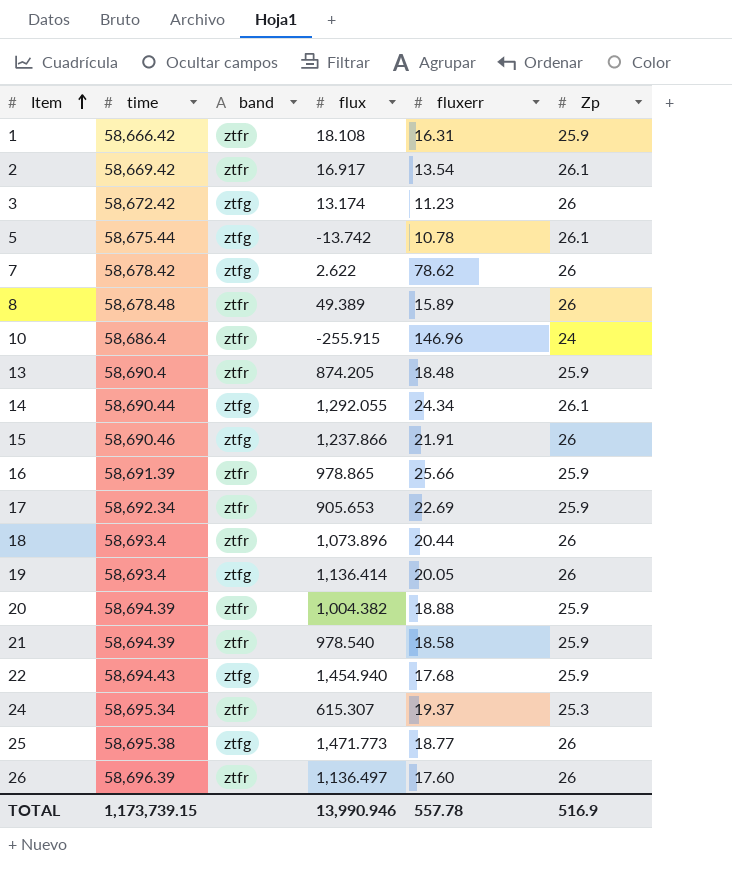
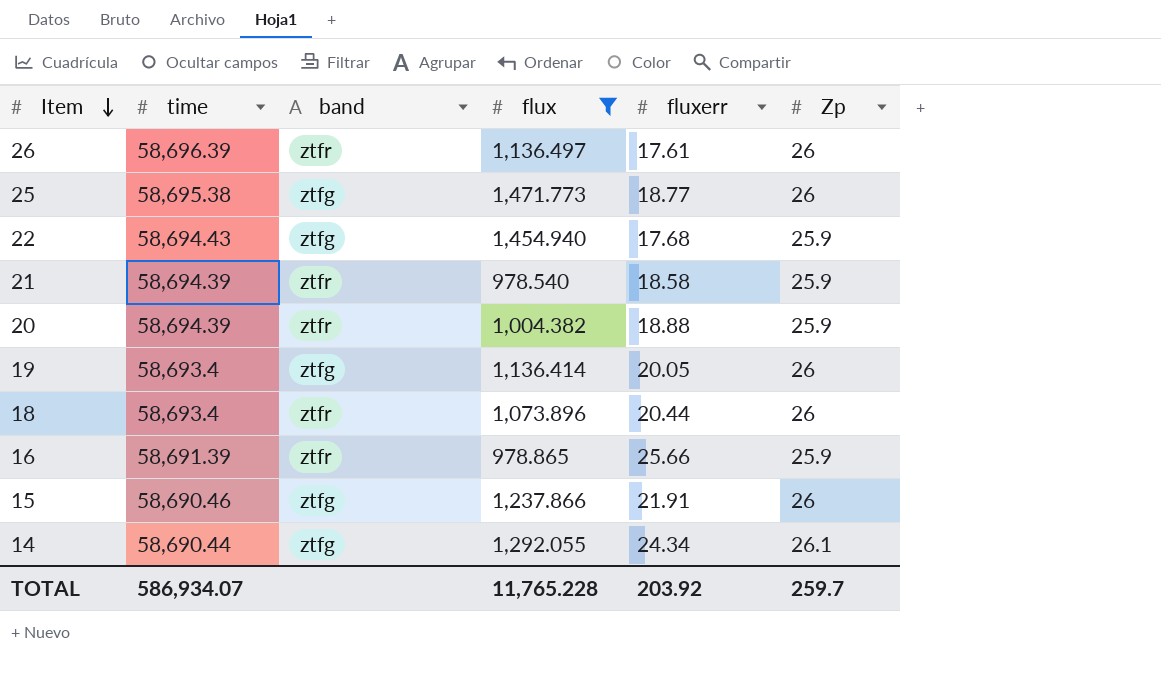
filter: none -> flux >= 978.540
row order: Item ascending -> Item descending
26 | fluxerr: 17.60 -> 17.61
TOTAL | time: 1,173,739.15 -> 586,934.07
TOTAL | flux: 13,990.946 -> 11,765.228
TOTAL | fluxerr: 557.78 -> 203.92
TOTAL | Zp: 516.9 -> 259.7

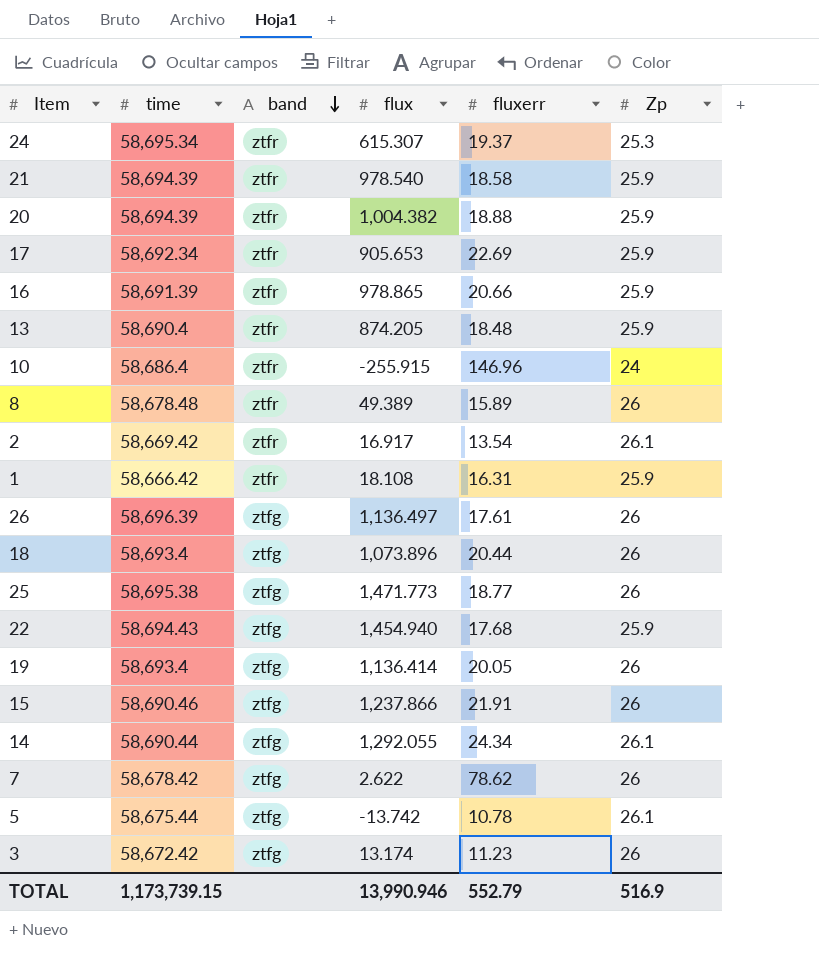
filter: flux >= 978.540 -> none
row order: Item descending -> band descending
16 | fluxerr: 25.66 -> 20.66
26 | band: ztfr -> ztfg
18 | band: ztfr -> ztfg
TOTAL | time: 586,934.07 -> 1,173,739.15
TOTAL | flux: 11,765.228 -> 13,990.946
TOTAL | fluxerr: 203.92 -> 552.79
TOTAL | Zp: 259.7 -> 516.9

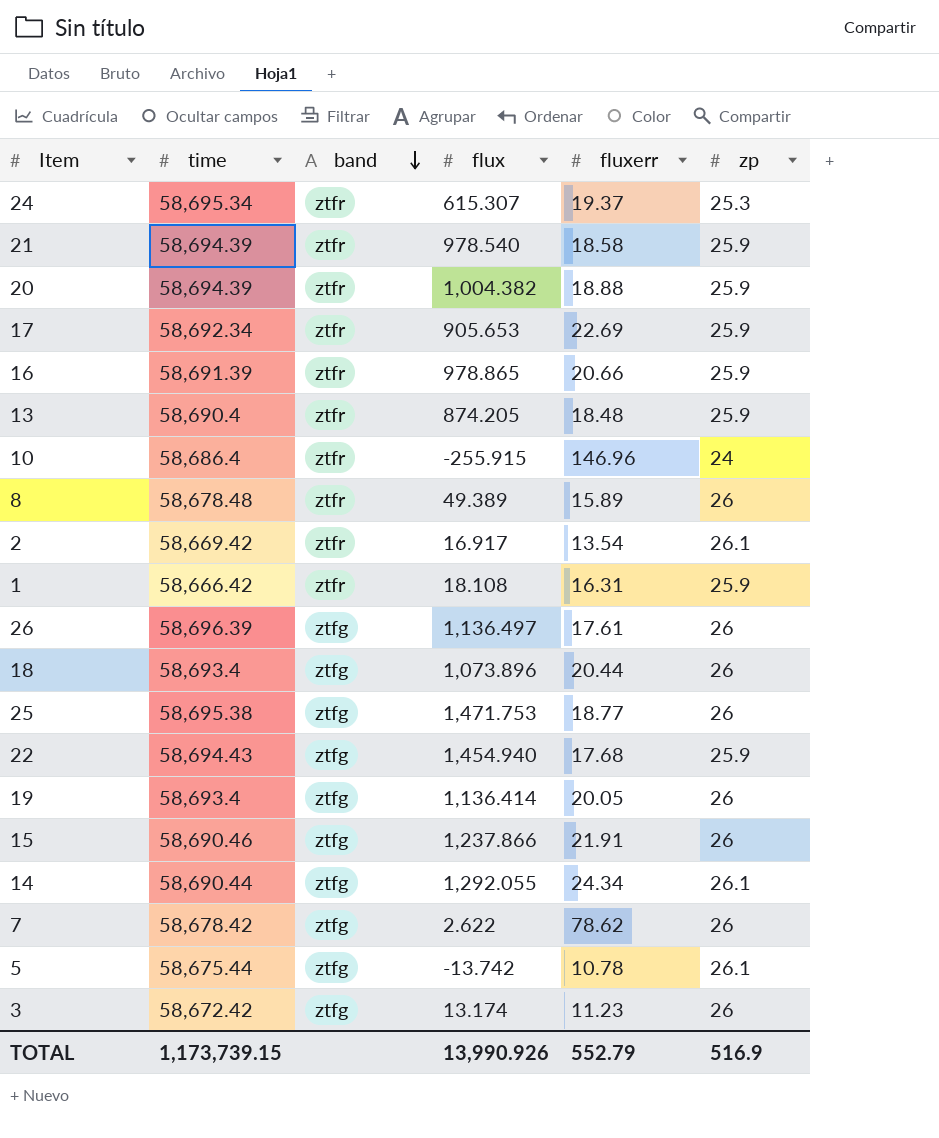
column name: Zp -> zp
25 | flux: 1,471.773 -> 1,471.753
TOTAL | flux: 13,990.946 -> 13,990.926

